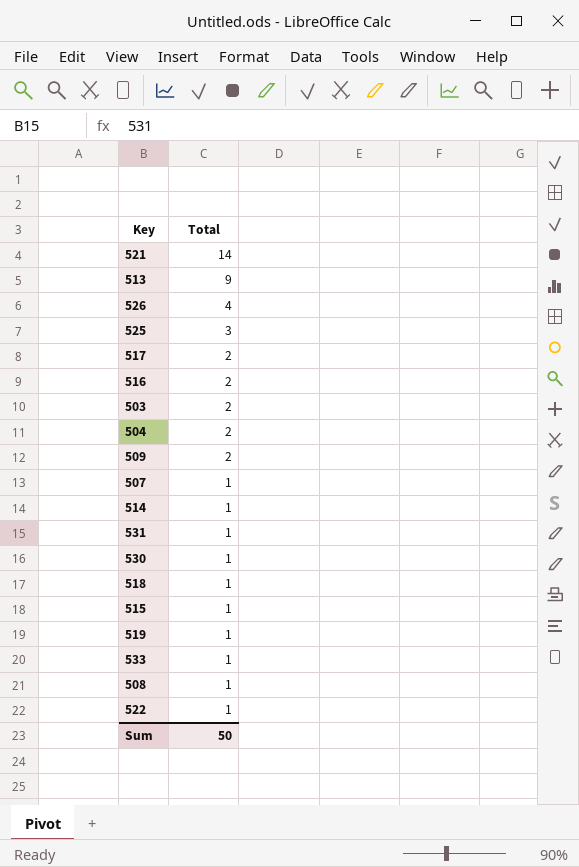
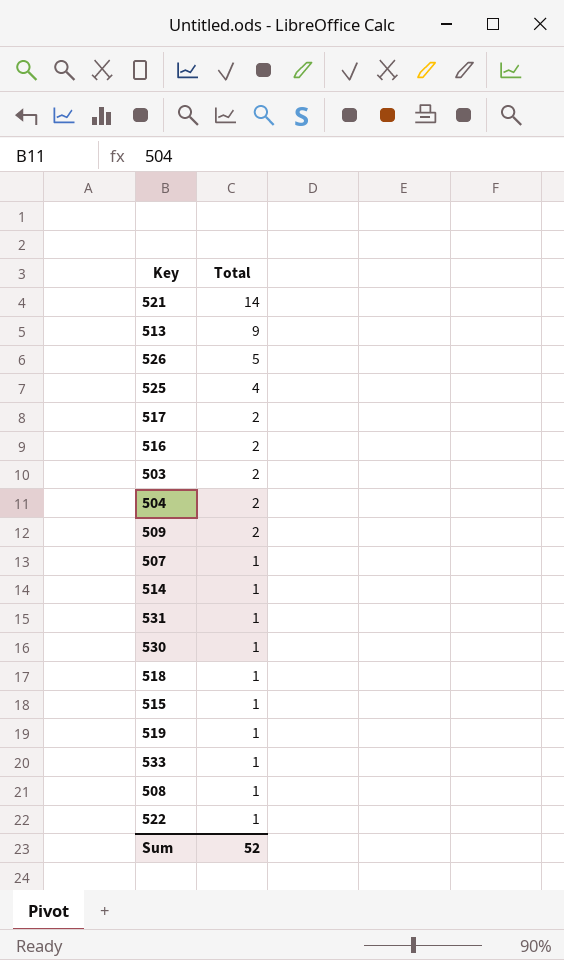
526 | Total: 4 -> 5
525 | Total: 3 -> 4
Sum | Total: 50 -> 52

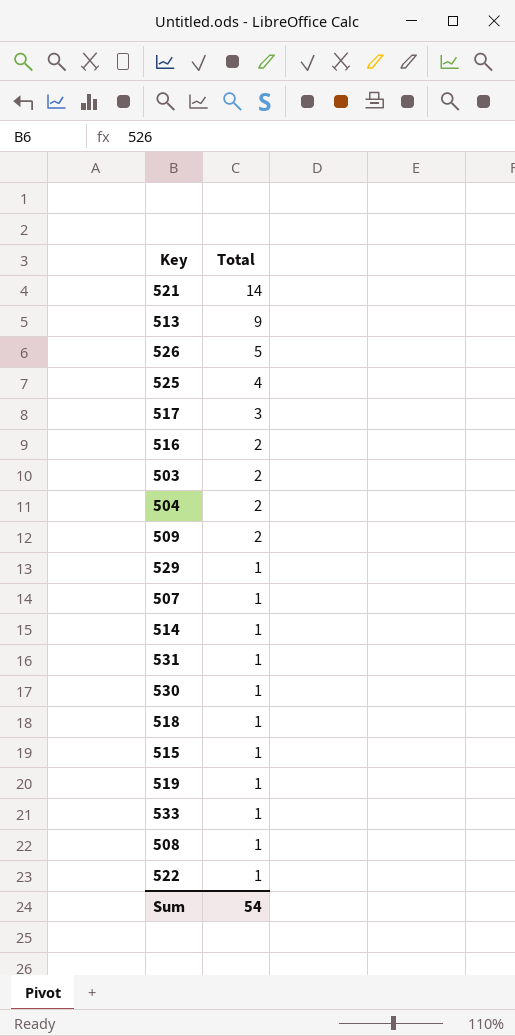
517 | Total: 2 -> 3
row 529: none -> 1
Sum | Total: 52 -> 54

